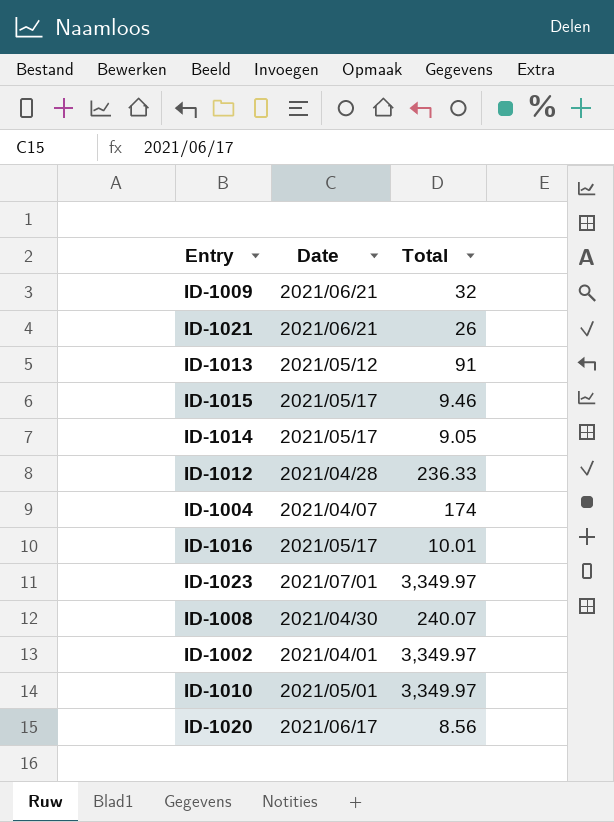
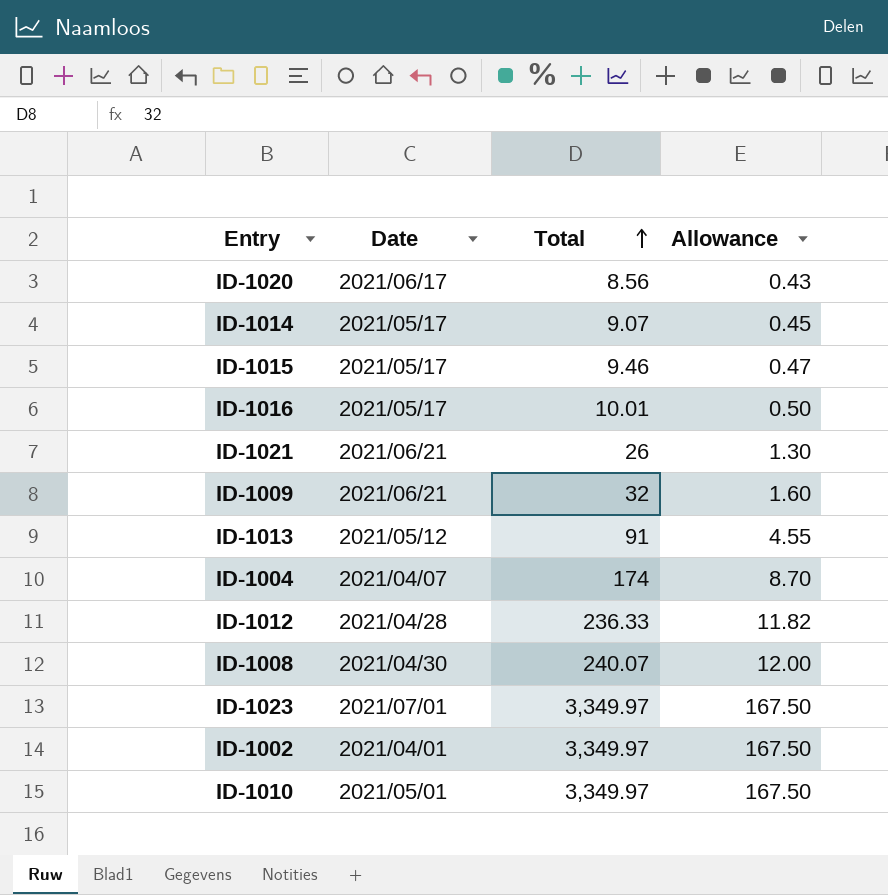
row order: none -> Total ascending
column Allowance | formula: none -> [Total] * 0.05
ID-1014 | Total: 9.05 -> 9.07

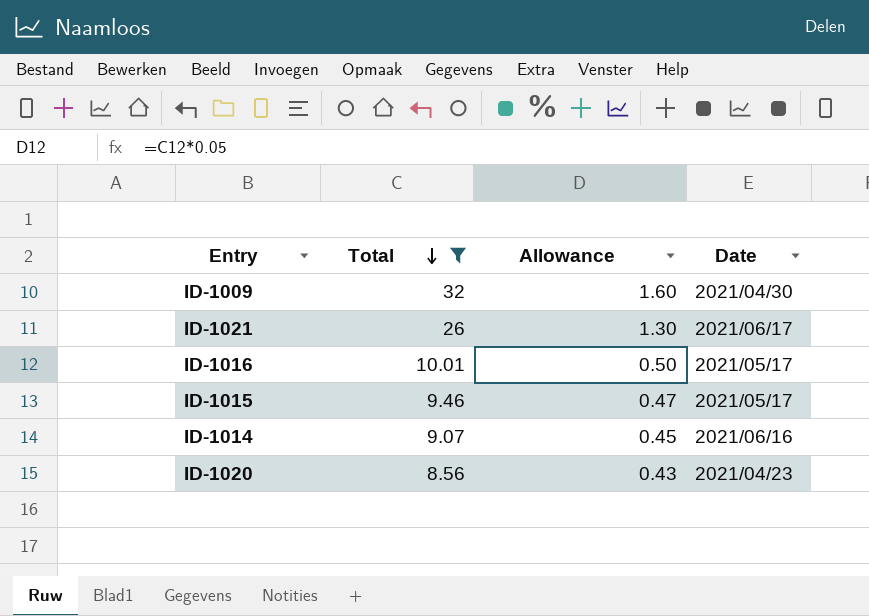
filter: none -> Total <= 32
row order: Total ascending -> Total descending
column Date | position: 2 -> 4
ID-1009 | Date: 2021/06/21 -> 2021/04/30
ID-1021 | Date: 2021/06/21 -> 2021/06/17
ID-1014 | Date: 2021/05/17 -> 2021/06/16
ID-1020 | Date: 2021/06/17 -> 2021/04/23

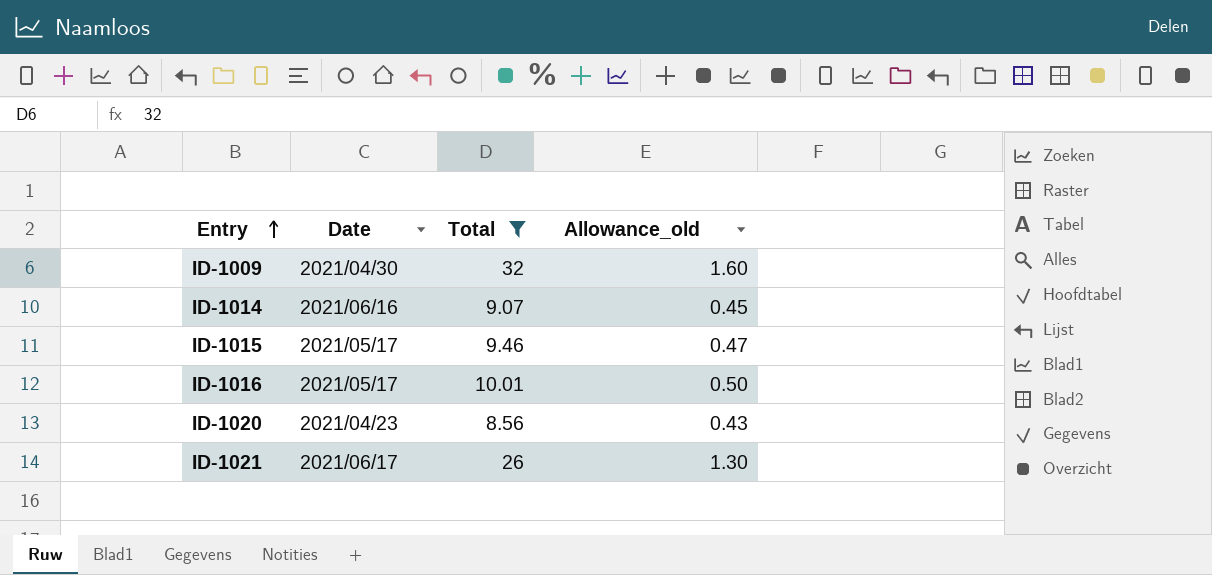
row order: Total descending -> Entry ascending
column Date | position: 4 -> 2
column name: Allowance -> Allowance_old

